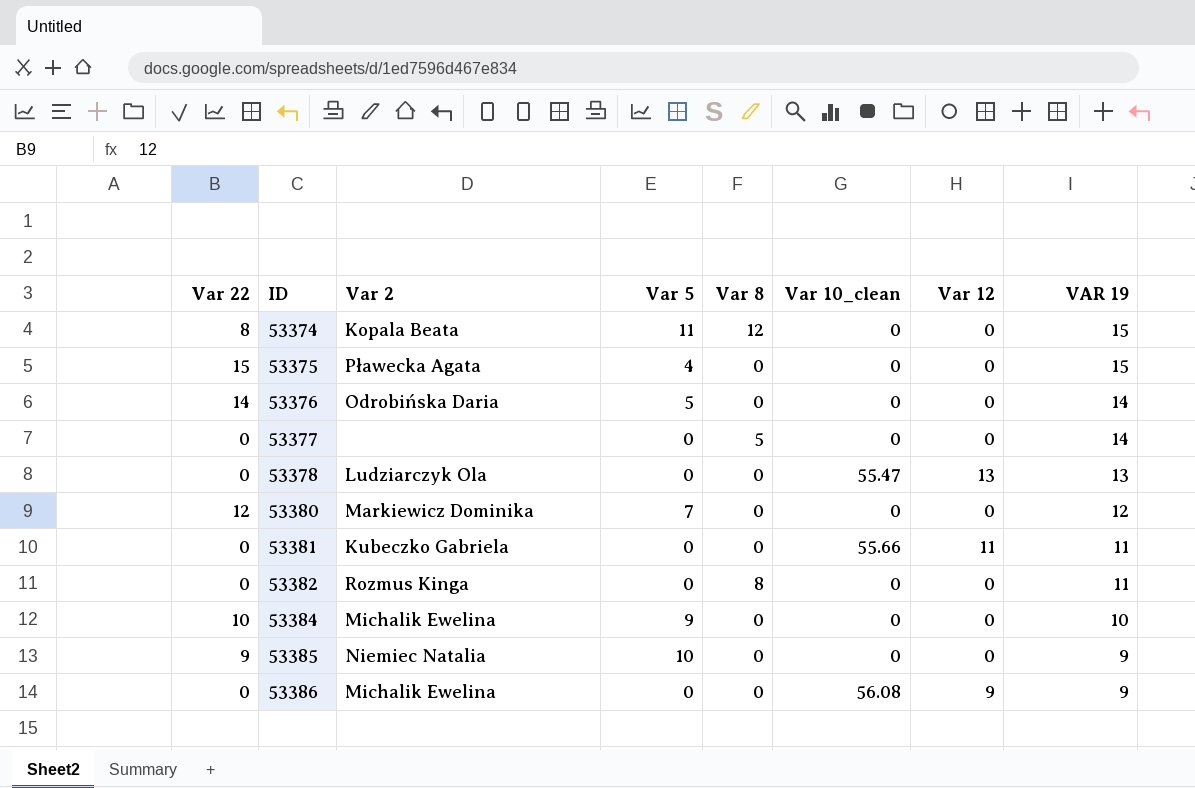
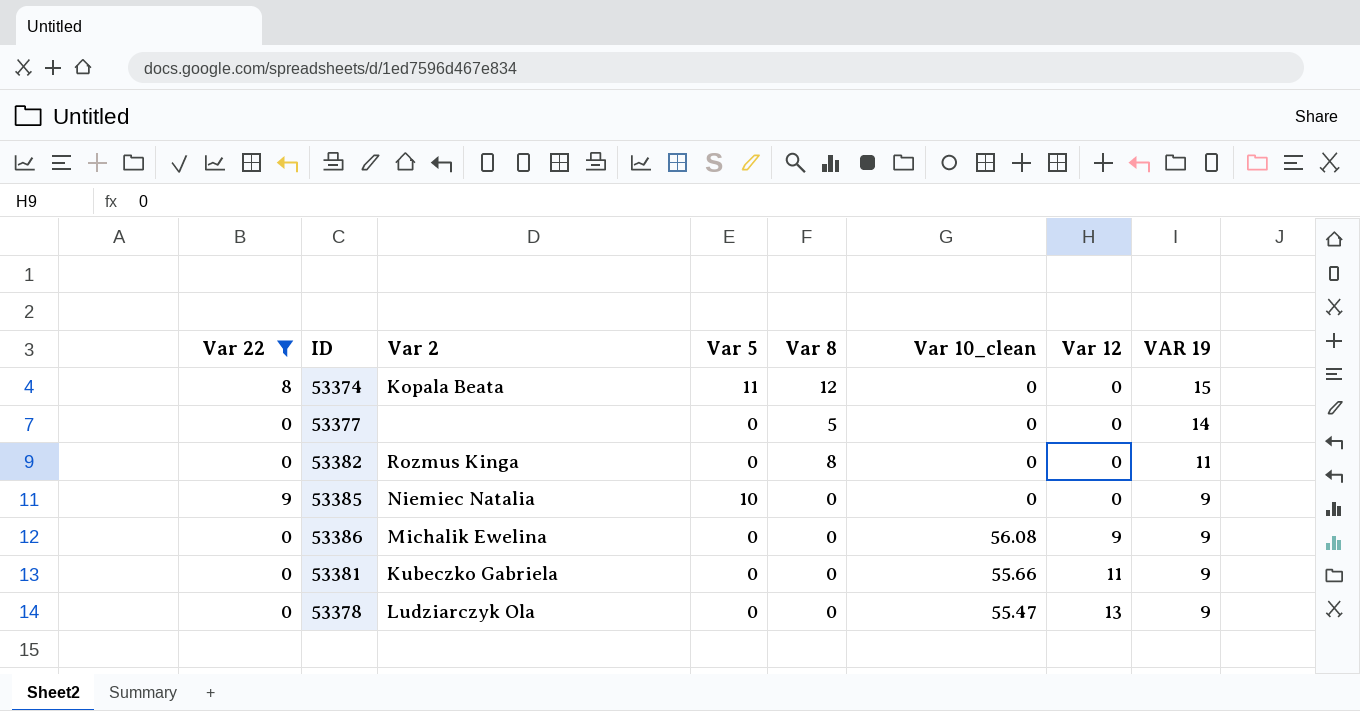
filter: none -> Var 22 <= 9
row order: ID ascending -> Var 12 ascending
53381 | VAR 19: 11 -> 9
53378 | VAR 19: 13 -> 9

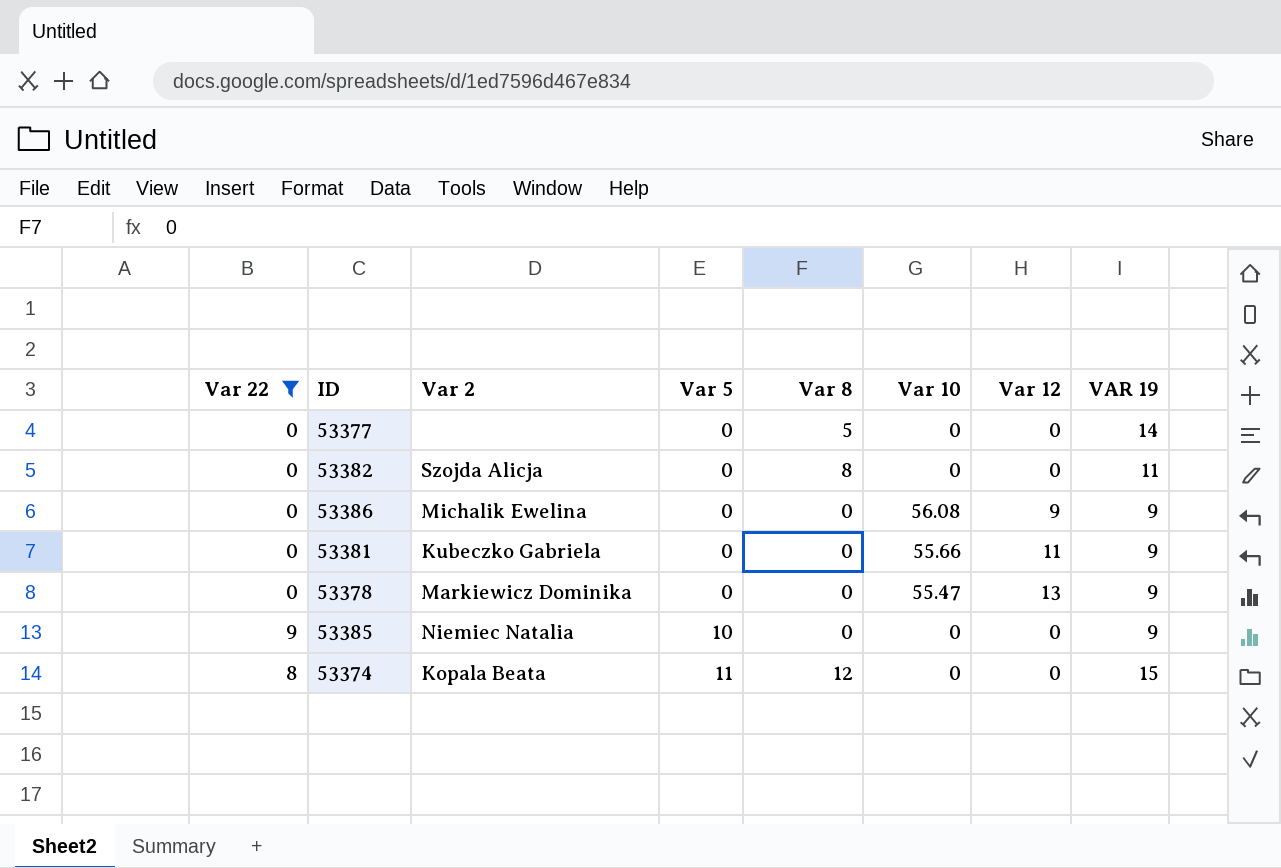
row order: Var 12 ascending -> Var 5 ascending
column name: Var 10_clean -> Var 10
53382 | Var 2: Rozmus Kinga -> Szojda Alicja
53378 | Var 2: Ludziarczyk Ola -> Markiewicz Dominika

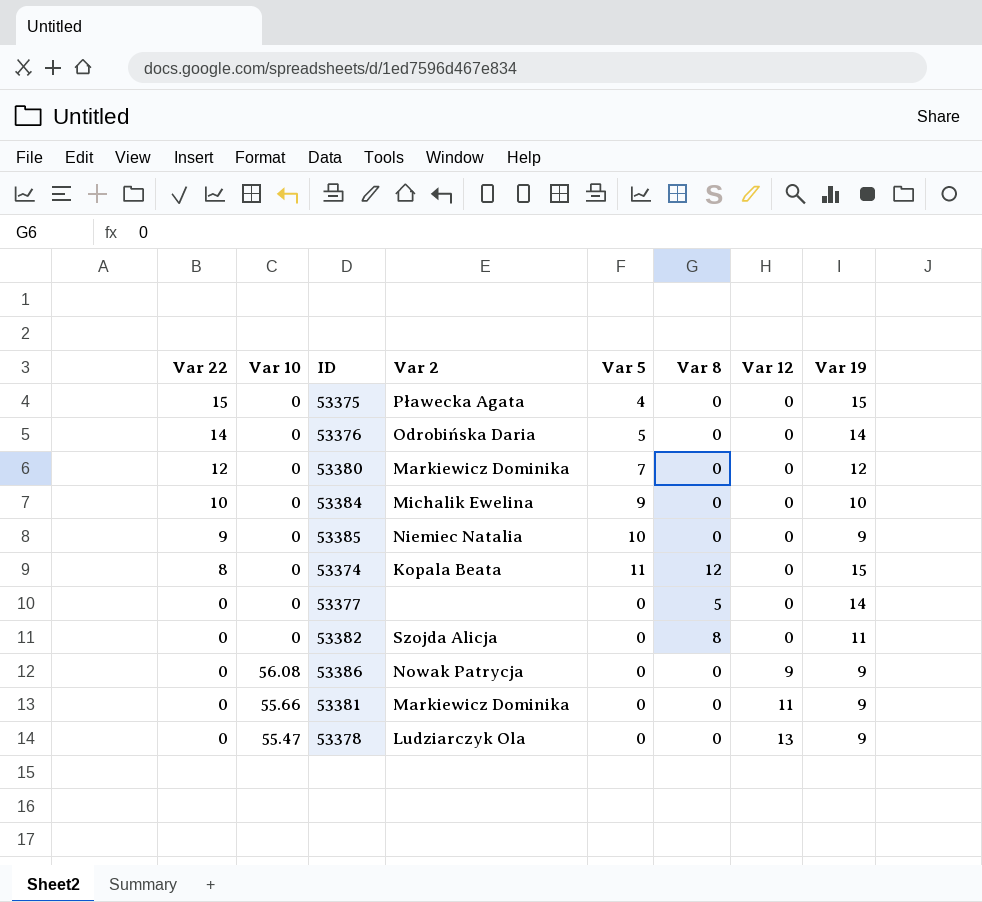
filter: Var 22 <= 9 -> none
row order: Var 5 ascending -> Var 22 descending
column Var 10 | position: 6 -> 2
column name: VAR 19 -> Var 19
53386 | Var 2: Michalik Ewelina -> Nowak Patrycja
53381 | Var 2: Kubeczko Gabriela -> Markiewicz Dominika
53378 | Var 2: Markiewicz Dominika -> Ludziarczyk Ola

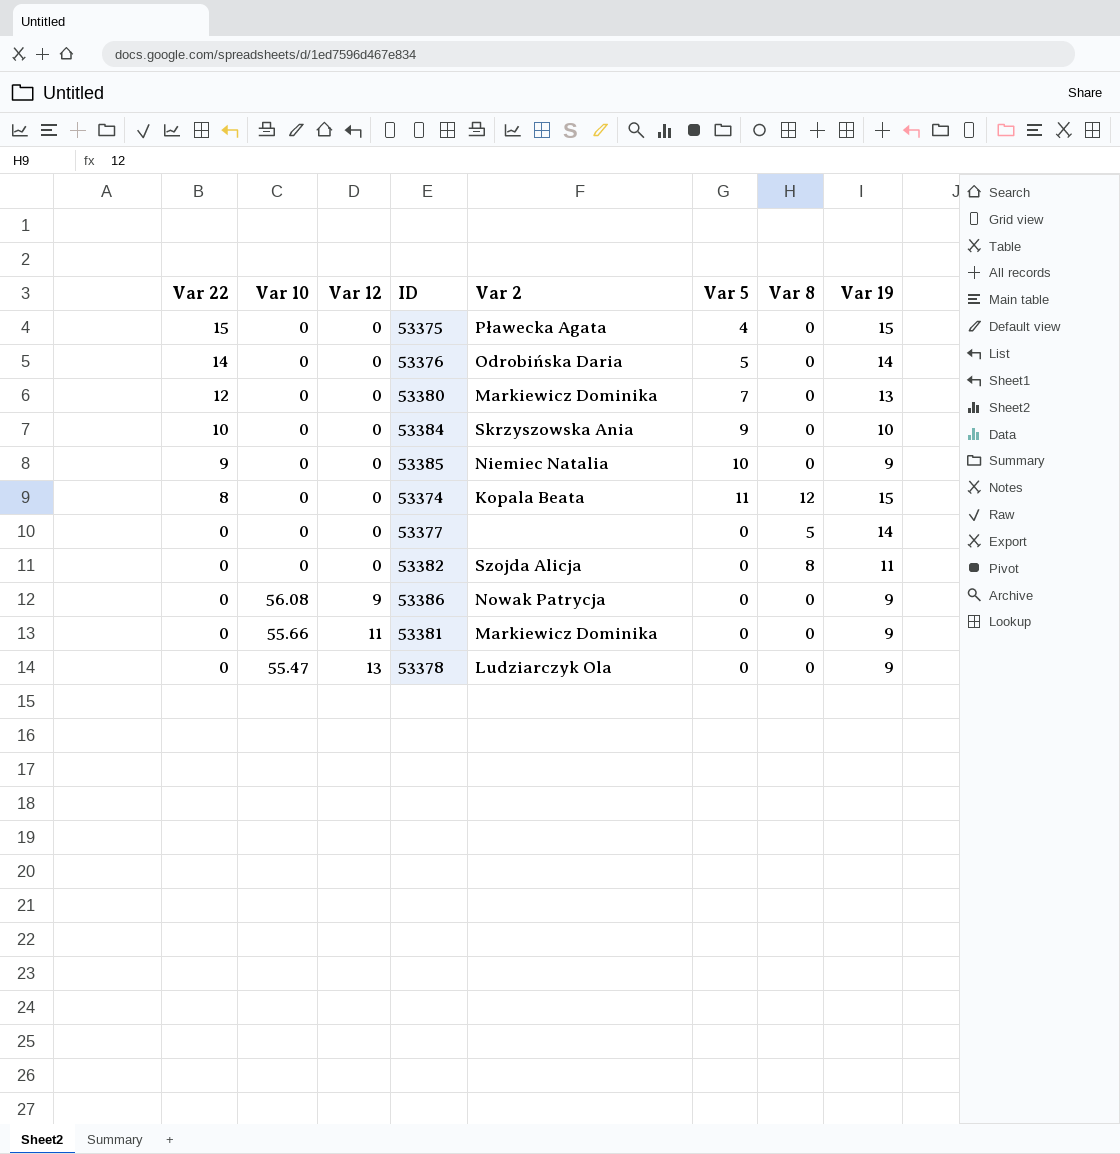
column Var 12 | position: 7 -> 3
53380 | Var 19: 12 -> 13
53384 | Var 2: Michalik Ewelina -> Skrzyszowska Ania

